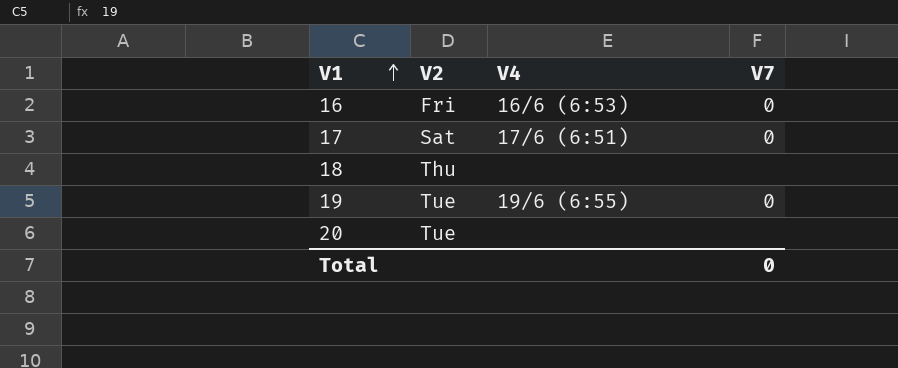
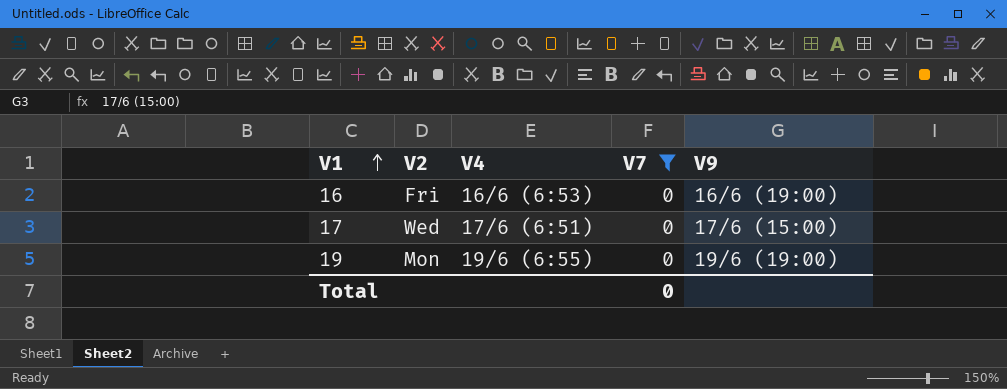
filter: none -> V7 = 0
column V9 | position: none -> 5
17 | V2: Sat -> Wed
19 | V2: Tue -> Mon

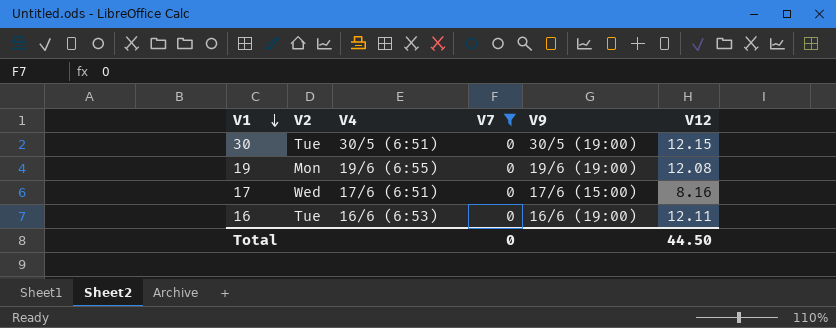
row order: V1 ascending -> V1 descending
column V12 | position: none -> 6
row 30: none -> Tue | 30/5 (6:51) | 0 | 30/5 (19:00) | 12.15
16 | V2: Fri -> Tue

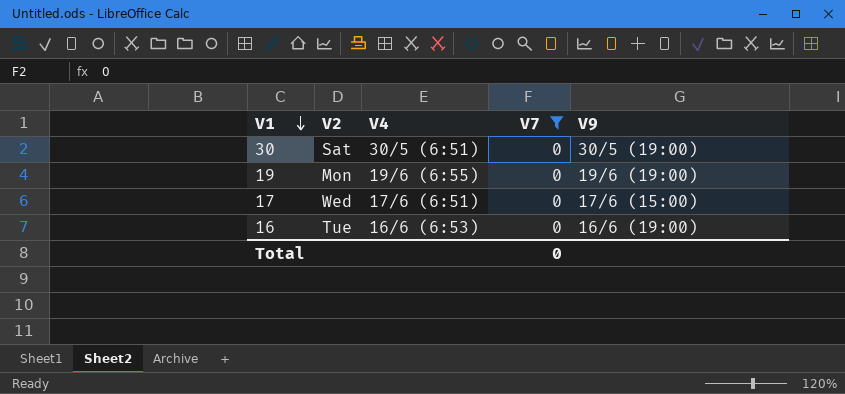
column V12 | position: 6 -> none
30 | V2: Tue -> Sat

